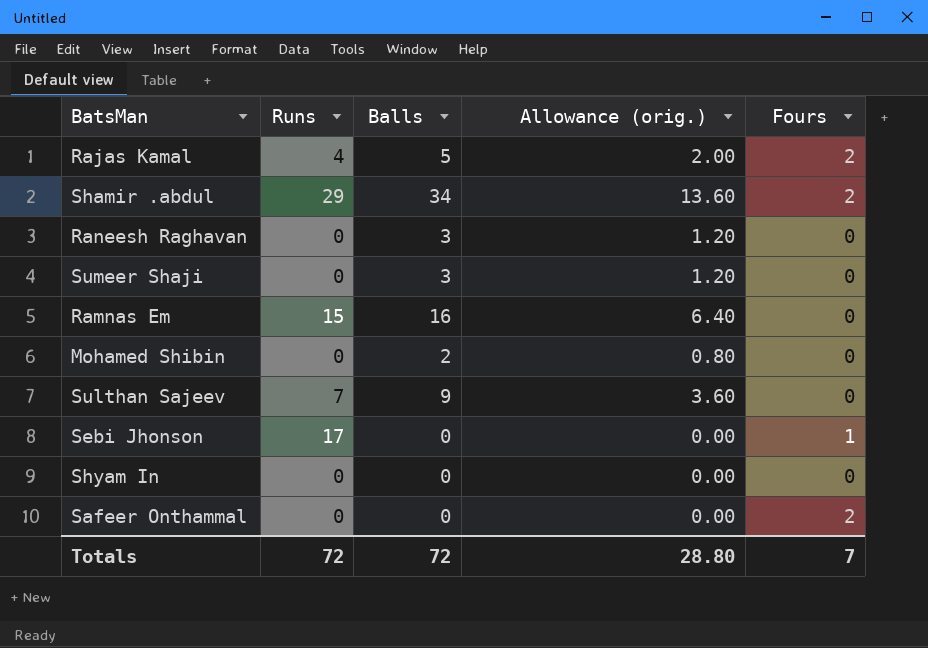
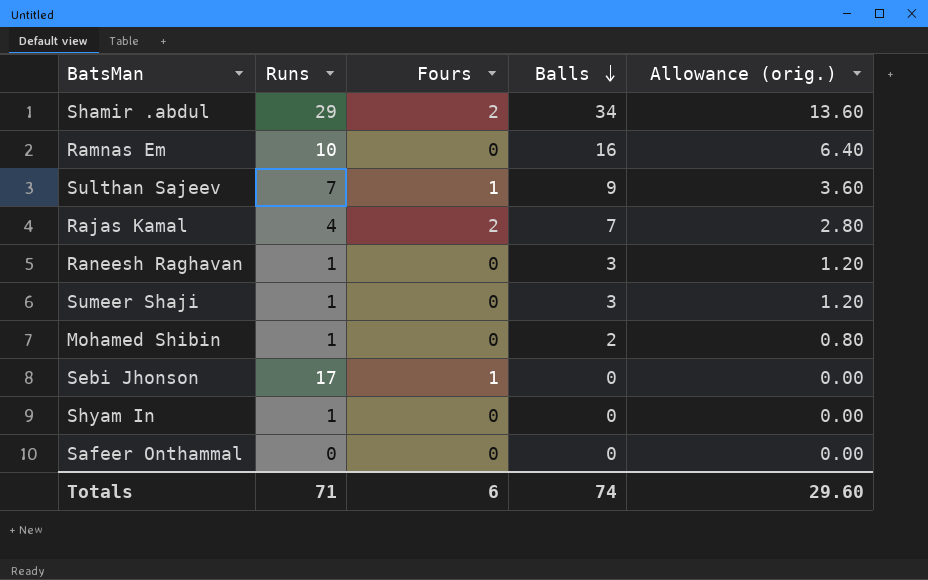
row order: none -> Balls descending
column Fours | position: 5 -> 3
Ramnas Em | Runs: 15 -> 10
Sulthan Sajeev | Fours: 0 -> 1
Rajas Kamal | Balls: 5 -> 7
Rajas Kamal | Allowance (orig.): 2.00 -> 2.80
Raneesh Raghavan | Runs: 0 -> 1
Sumeer Shaji | Runs: 0 -> 1
Mohamed Shibin | Runs: 0 -> 1
Shyam In | Runs: 0 -> 1
Safeer Onthammal | Fours: 2 -> 0
Totals | Runs: 72 -> 71
Totals | Fours: 7 -> 6
Totals | Balls: 72 -> 74
Totals | Allowance (orig.): 28.80 -> 29.60

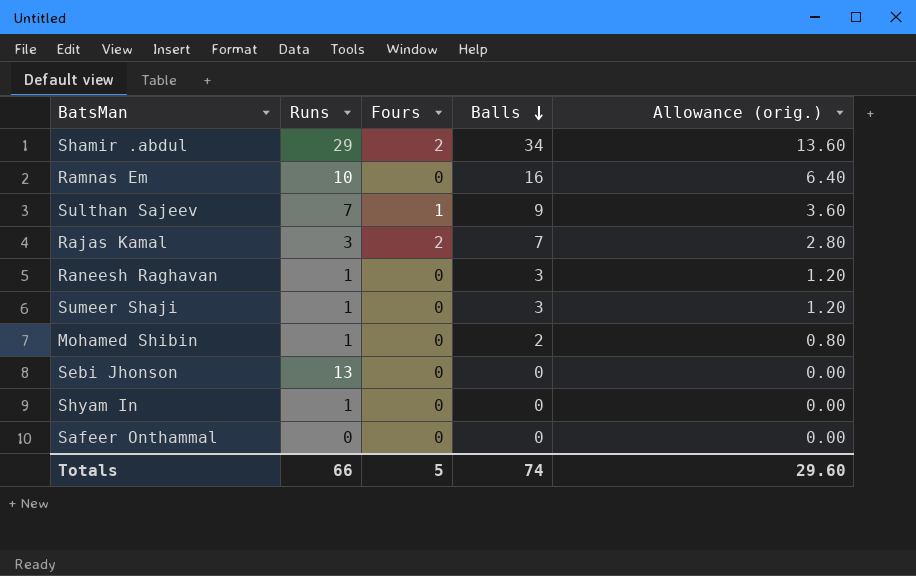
Rajas Kamal | Runs: 4 -> 3
Sebi Jhonson | Runs: 17 -> 13
Sebi Jhonson | Fours: 1 -> 0
Totals | Runs: 71 -> 66
Totals | Fours: 6 -> 5

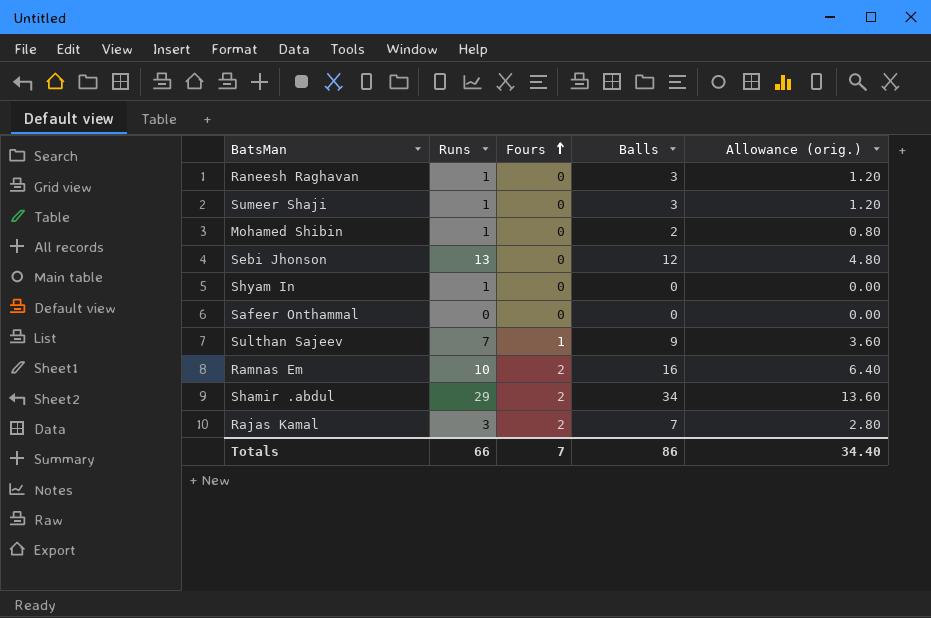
row order: Balls descending -> Fours ascending
Sebi Jhonson | Balls: 0 -> 12
Sebi Jhonson | Allowance (orig.): 0.00 -> 4.80
Ramnas Em | Fours: 0 -> 2
Totals | Fours: 5 -> 7
Totals | Balls: 74 -> 86
Totals | Allowance (orig.): 29.60 -> 34.40

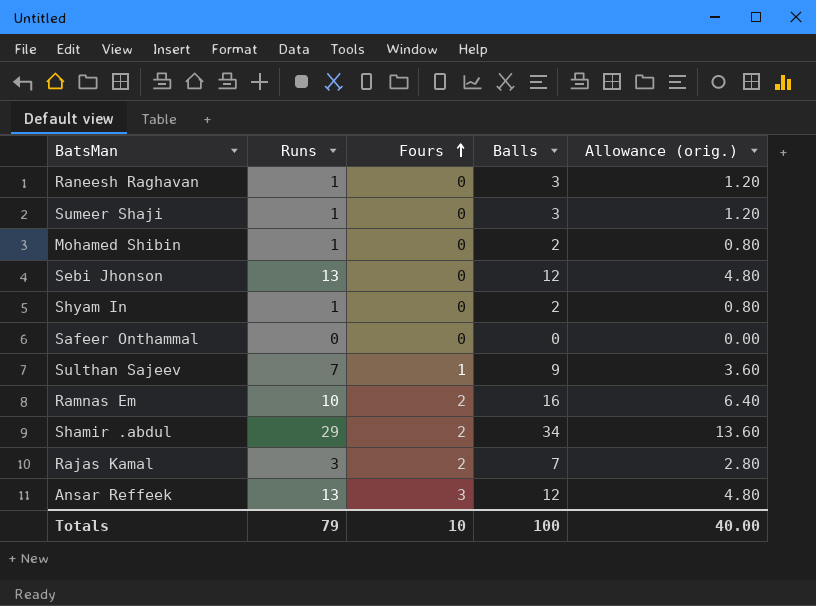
Shyam In | Balls: 0 -> 2
Shyam In | Allowance (orig.): 0.00 -> 0.80
row Ansar Reffeek: none -> 13 | 3 | 12 | 4.80
Totals | Runs: 66 -> 79
Totals | Fours: 7 -> 10
Totals | Balls: 86 -> 100
Totals | Allowance (orig.): 34.40 -> 40.00

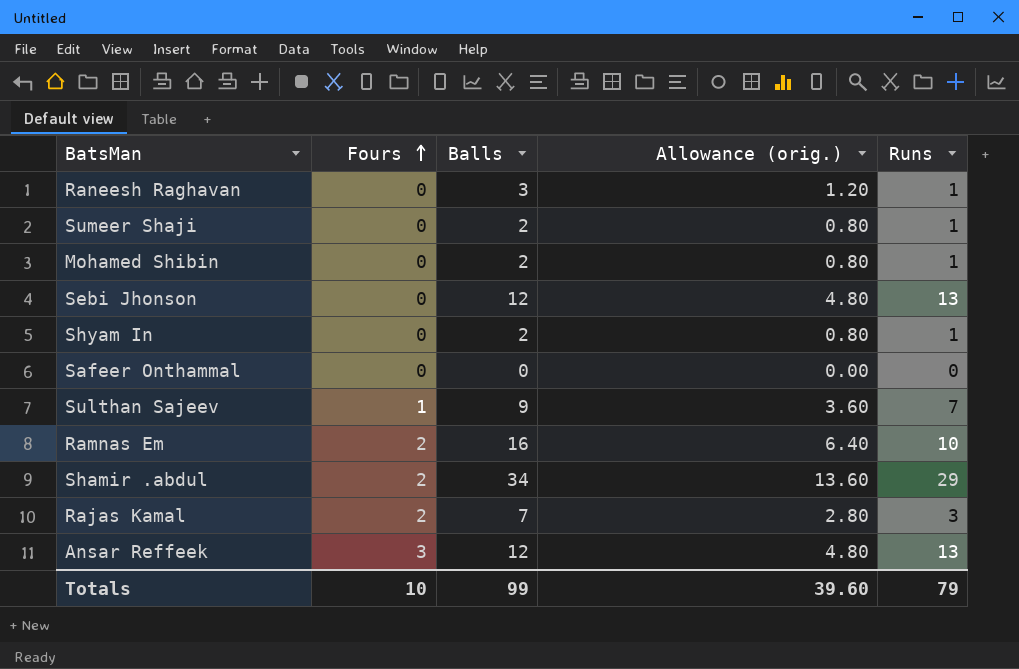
column Runs | position: 2 -> 5
Sumeer Shaji | Balls: 3 -> 2
Sumeer Shaji | Allowance (orig.): 1.20 -> 0.80
Totals | Balls: 100 -> 99
Totals | Allowance (orig.): 40.00 -> 39.60

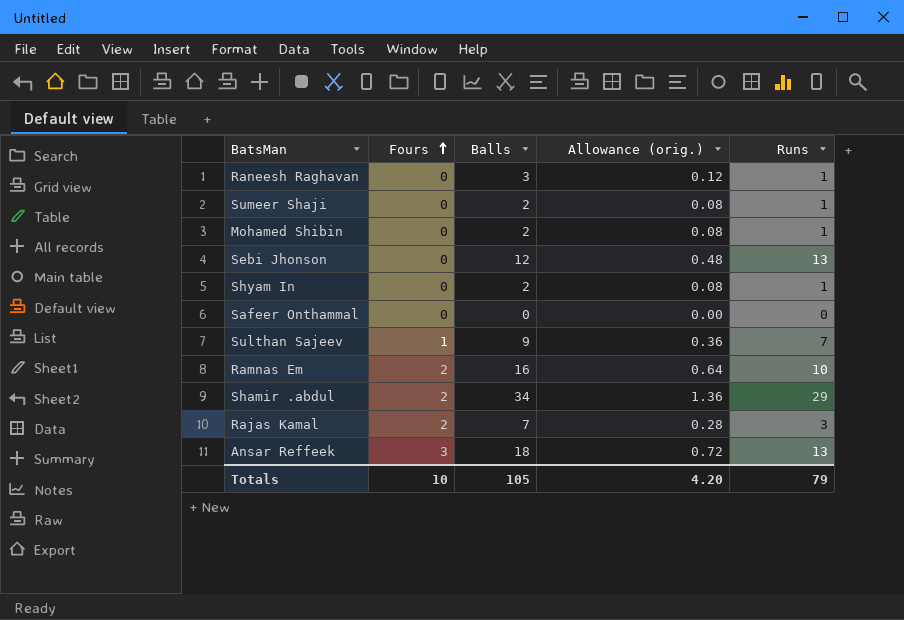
column Allowance (orig.) | formula: [Balls] * 0.4 -> [Balls] * 0.04
Ansar Reffeek | Balls: 12 -> 18
Totals | Balls: 99 -> 105
Totals | Allowance (orig.): 39.60 -> 4.20

